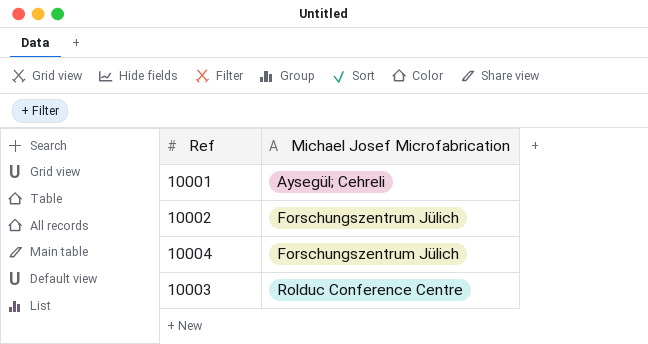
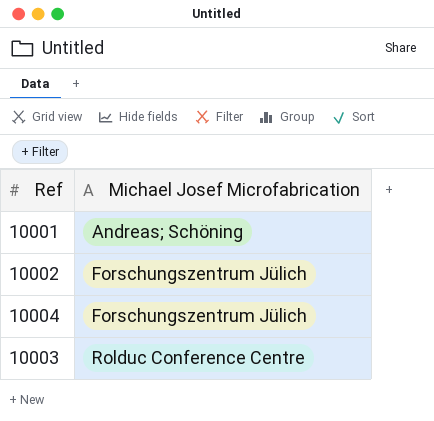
10001 | Michael Josef Microfabrication: Aysegül; Cehreli -> Andreas; Schöning

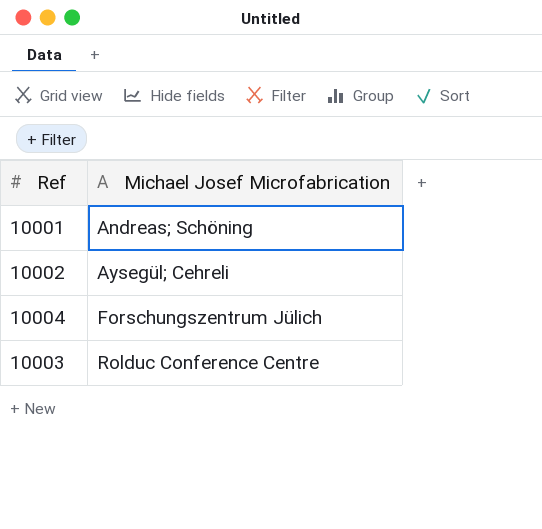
10002 | Michael Josef Microfabrication: Forschungszentrum Jülich -> Aysegül; Cehreli

